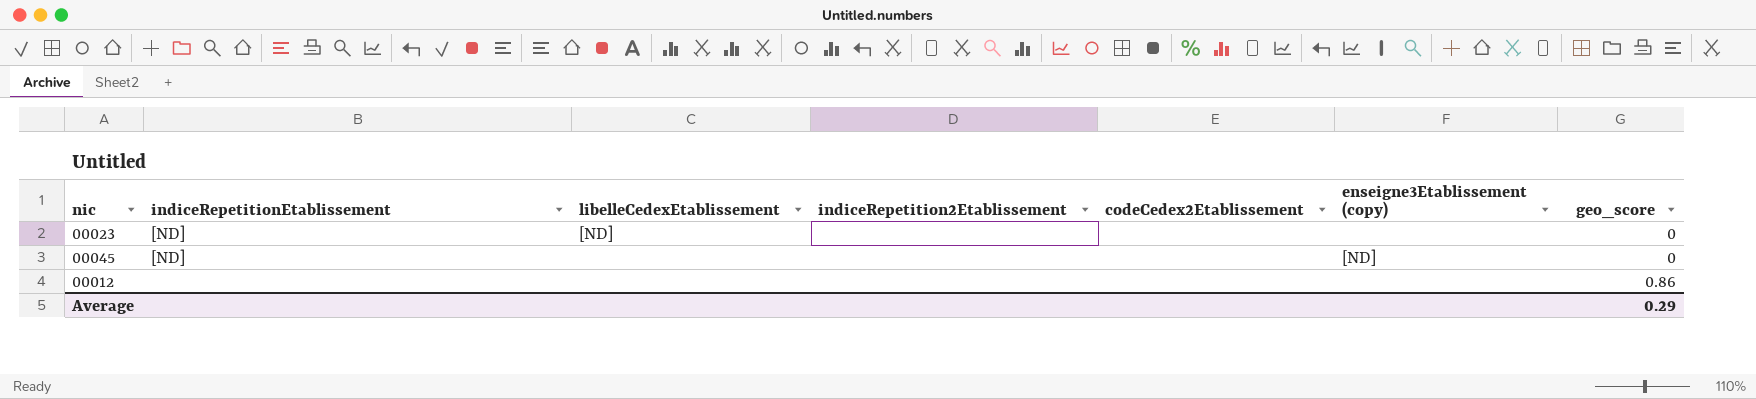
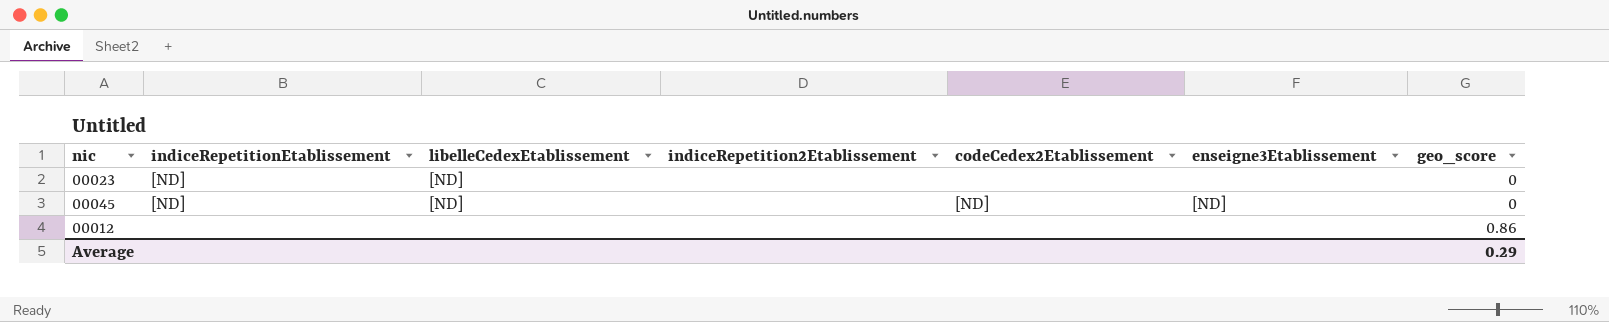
column name: enseigne3Etablissement (copy) -> enseigne3Etablissement
00045 | libelleCedexEtablissement: none -> [ND]
00045 | codeCedex2Etablissement: none -> [ND]

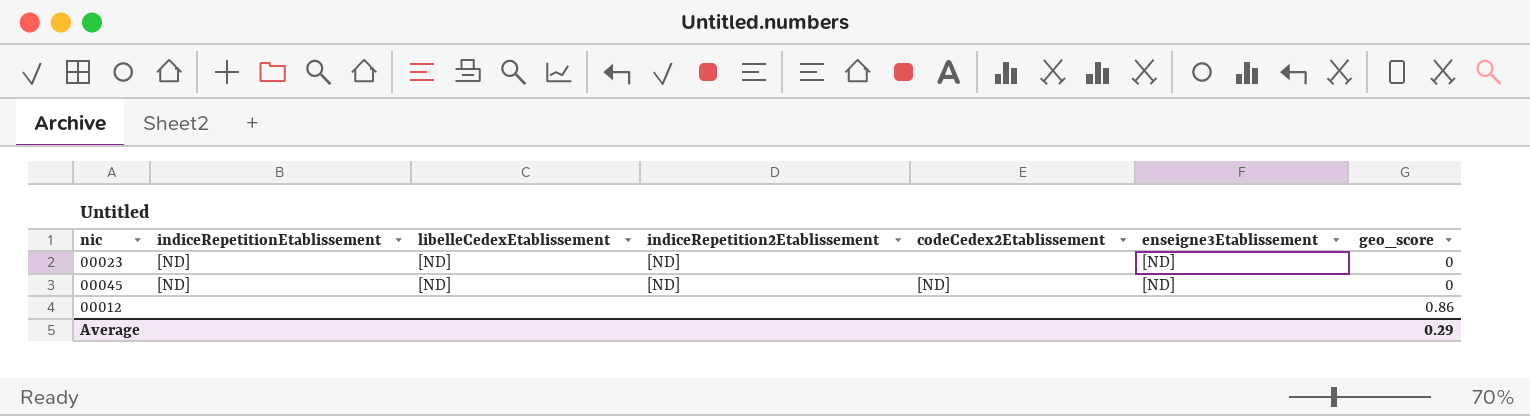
00023 | indiceRepetition2Etablissement: none -> [ND]
00023 | enseigne3Etablissement: none -> [ND]
00045 | indiceRepetition2Etablissement: none -> [ND]

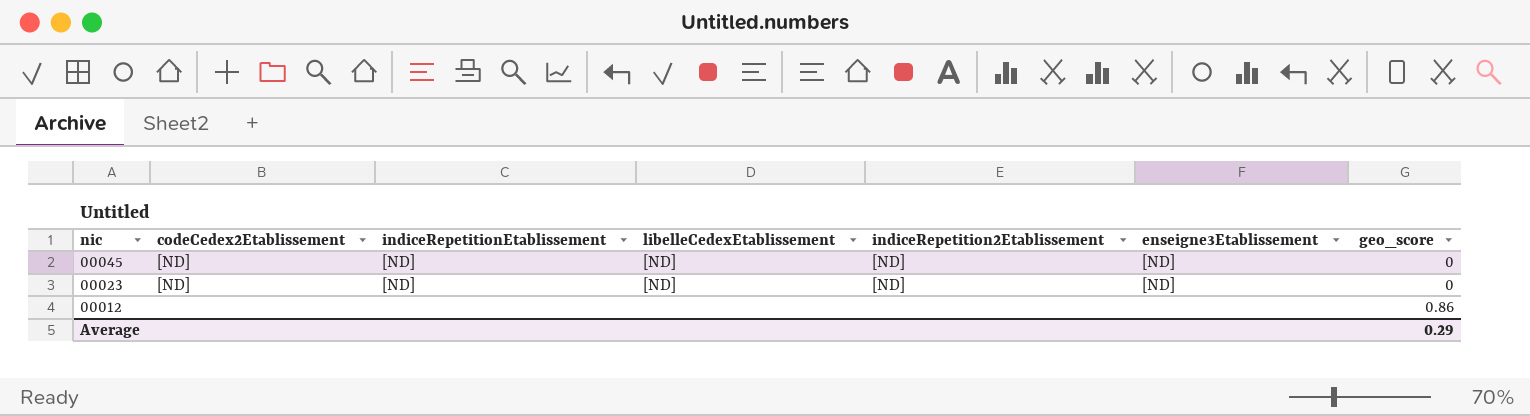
row order: geo_score ascending -> nic descending
column codeCedex2Etablissement | position: 5 -> 2
00023 | codeCedex2Etablissement: none -> [ND]

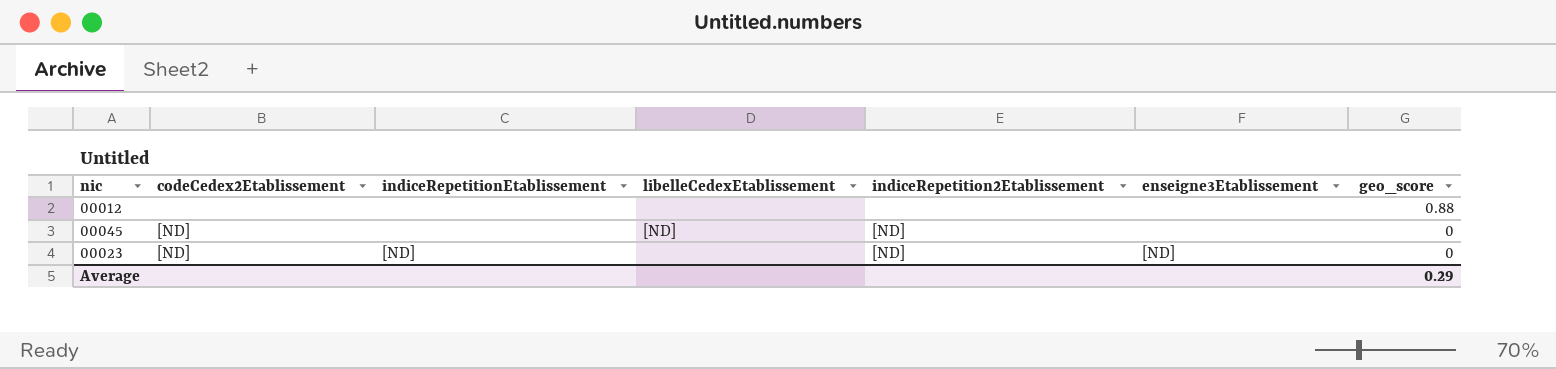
row order: nic descending -> geo_score descending
00012 | geo_score: 0.86 -> 0.88
00045 | indiceRepetitionEtablissement: [ND] -> none
00045 | enseigne3Etablissement: [ND] -> none
00023 | libelleCedexEtablissement: [ND] -> none

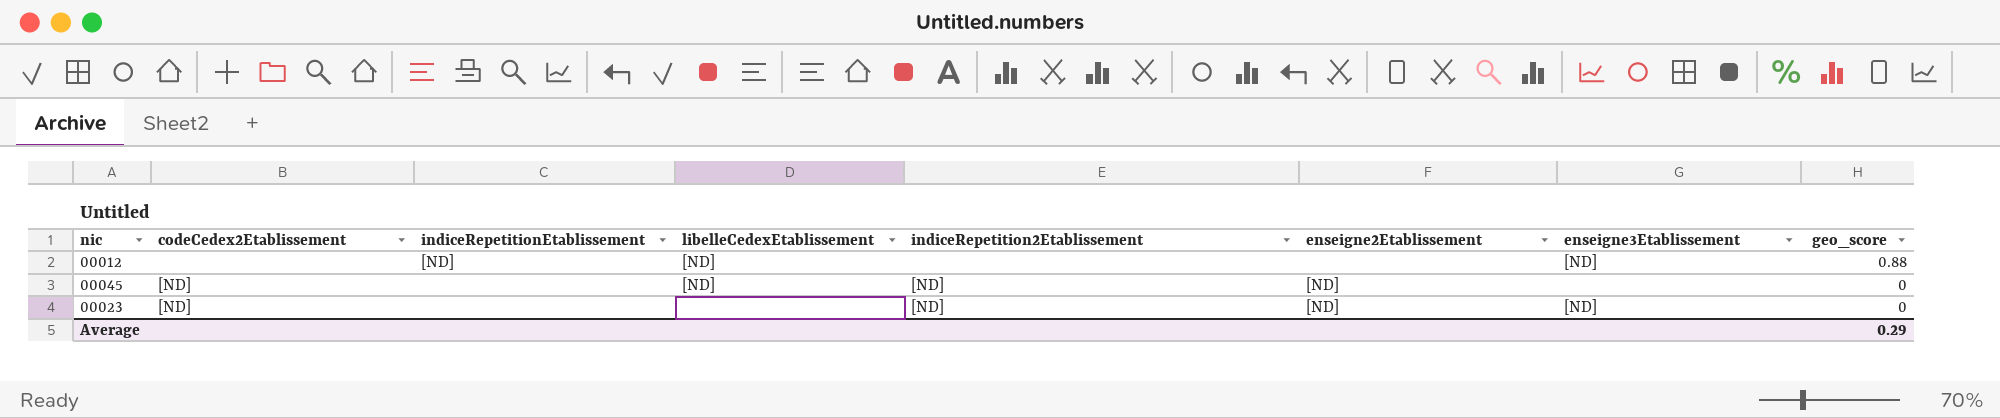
column enseigne2Etablissement | position: none -> 6
00012 | indiceRepetitionEtablissement: none -> [ND]
00012 | libelleCedexEtablissement: none -> [ND]
00012 | enseigne3Etablissement: none -> [ND]
00023 | indiceRepetitionEtablissement: [ND] -> none

